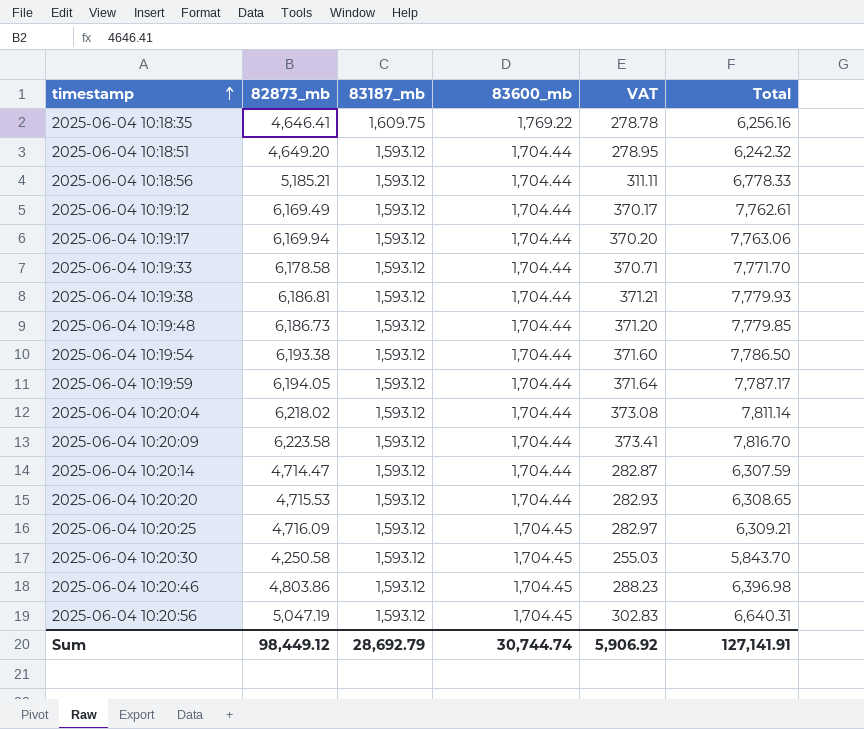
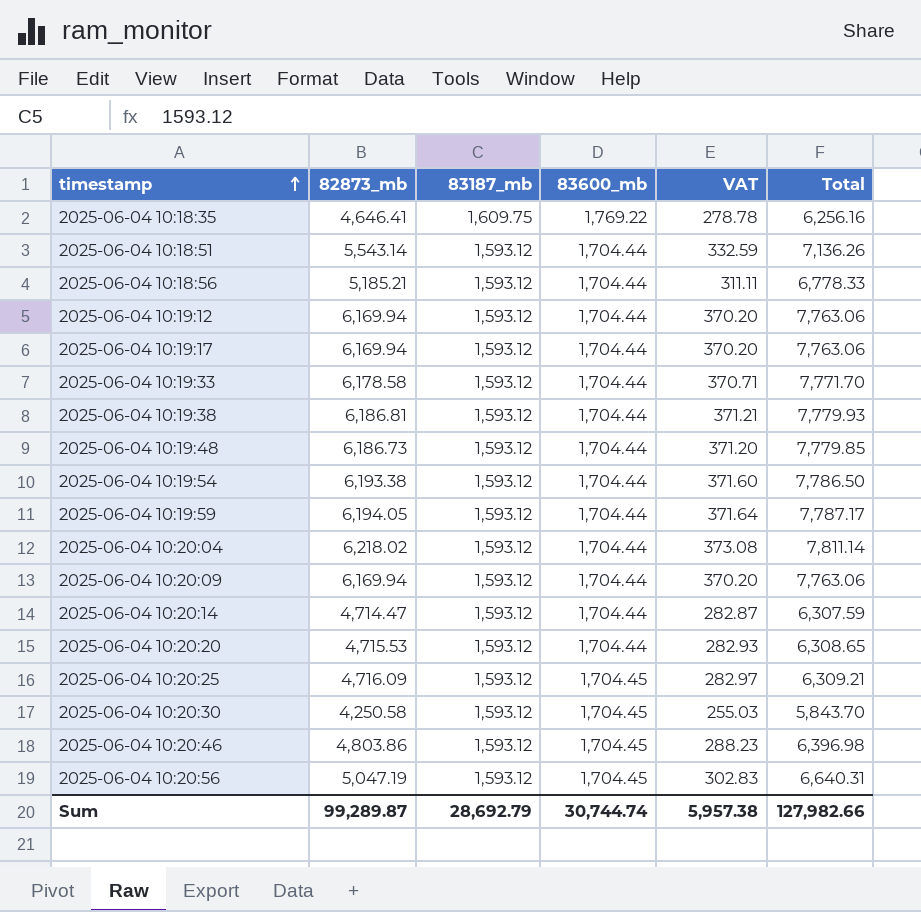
2025-06-04 10:18:51 | 82873_mb: 4,649.20 -> 5,543.14
2025-06-04 10:18:51 | VAT: 278.95 -> 332.59
2025-06-04 10:18:51 | Total: 6,242.32 -> 7,136.26
2025-06-04 10:19:12 | 82873_mb: 6,169.49 -> 6,169.94
2025-06-04 10:19:12 | VAT: 370.17 -> 370.20
2025-06-04 10:19:12 | Total: 7,762.61 -> 7,763.06
2025-06-04 10:20:09 | 82873_mb: 6,223.58 -> 6,169.94
2025-06-04 10:20:09 | VAT: 373.41 -> 370.20
2025-06-04 10:20:09 | Total: 7,816.70 -> 7,763.06
Sum | 82873_mb: 98,449.12 -> 99,289.87
Sum | VAT: 5,906.92 -> 5,957.38
Sum | Total: 127,141.91 -> 127,982.66

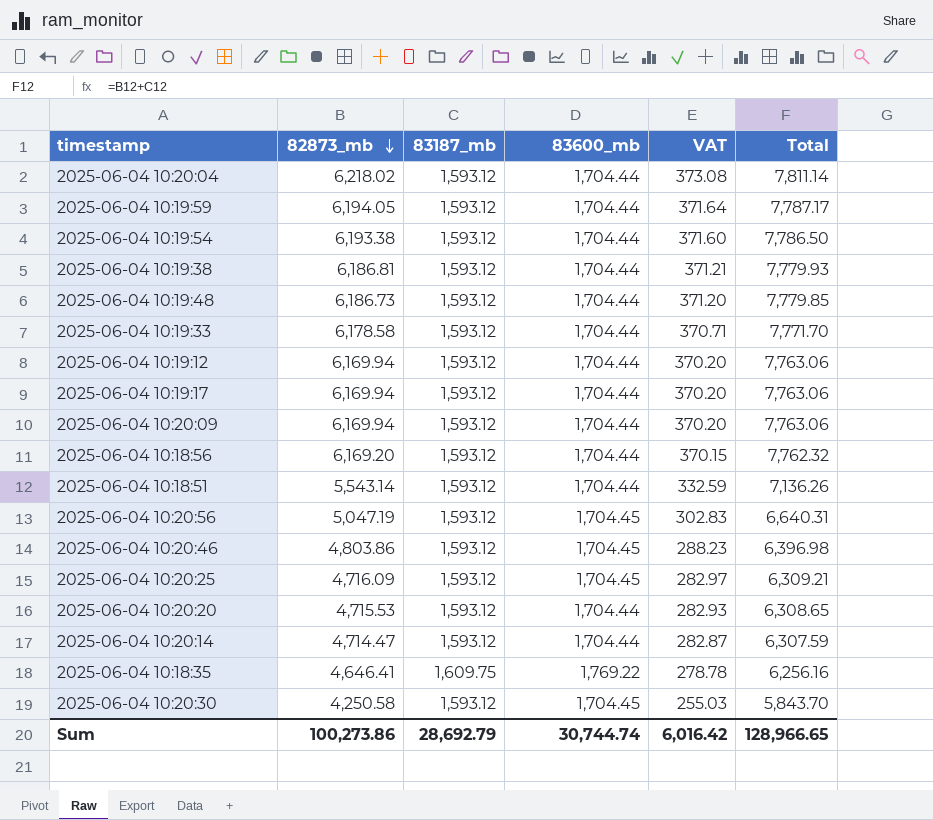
row order: timestamp ascending -> 82873_mb descending
2025-06-04 10:18:56 | 82873_mb: 5,185.21 -> 6,169.20
2025-06-04 10:18:56 | VAT: 311.11 -> 370.15
2025-06-04 10:18:56 | Total: 6,778.33 -> 7,762.32
Sum | 82873_mb: 99,289.87 -> 100,273.86
Sum | VAT: 5,957.38 -> 6,016.42
Sum | Total: 127,982.66 -> 128,966.65

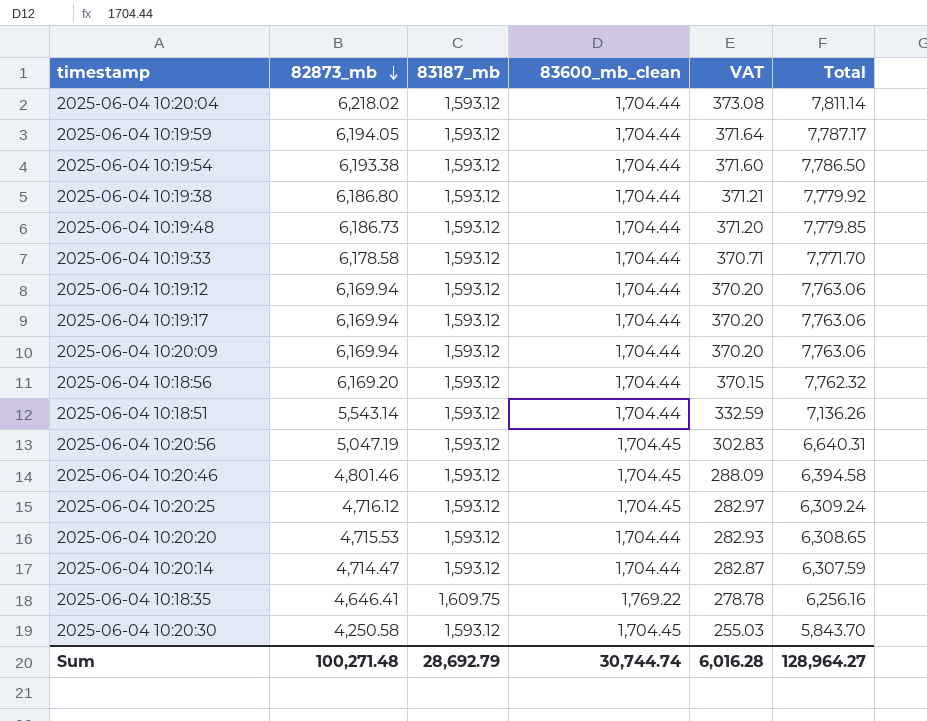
column name: 83600_mb -> 83600_mb_clean
2025-06-04 10:19:38 | 82873_mb: 6,186.81 -> 6,186.80
2025-06-04 10:19:38 | Total: 7,779.93 -> 7,779.92
2025-06-04 10:20:46 | 82873_mb: 4,803.86 -> 4,801.46
2025-06-04 10:20:46 | VAT: 288.23 -> 288.09
2025-06-04 10:20:46 | Total: 6,396.98 -> 6,394.58
2025-06-04 10:20:25 | 82873_mb: 4,716.09 -> 4,716.12
2025-06-04 10:20:25 | Total: 6,309.21 -> 6,309.24
Sum | 82873_mb: 100,273.86 -> 100,271.48
Sum | VAT: 6,016.42 -> 6,016.28
Sum | Total: 128,966.65 -> 128,964.27

